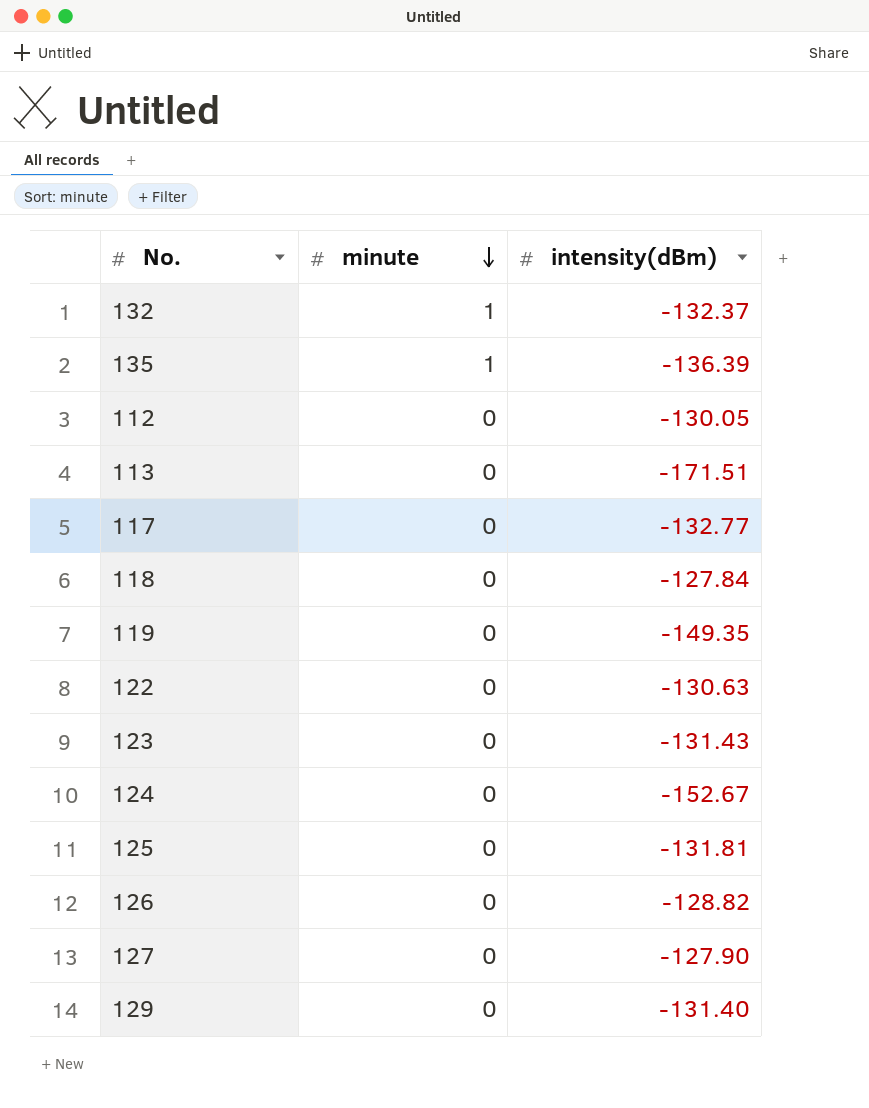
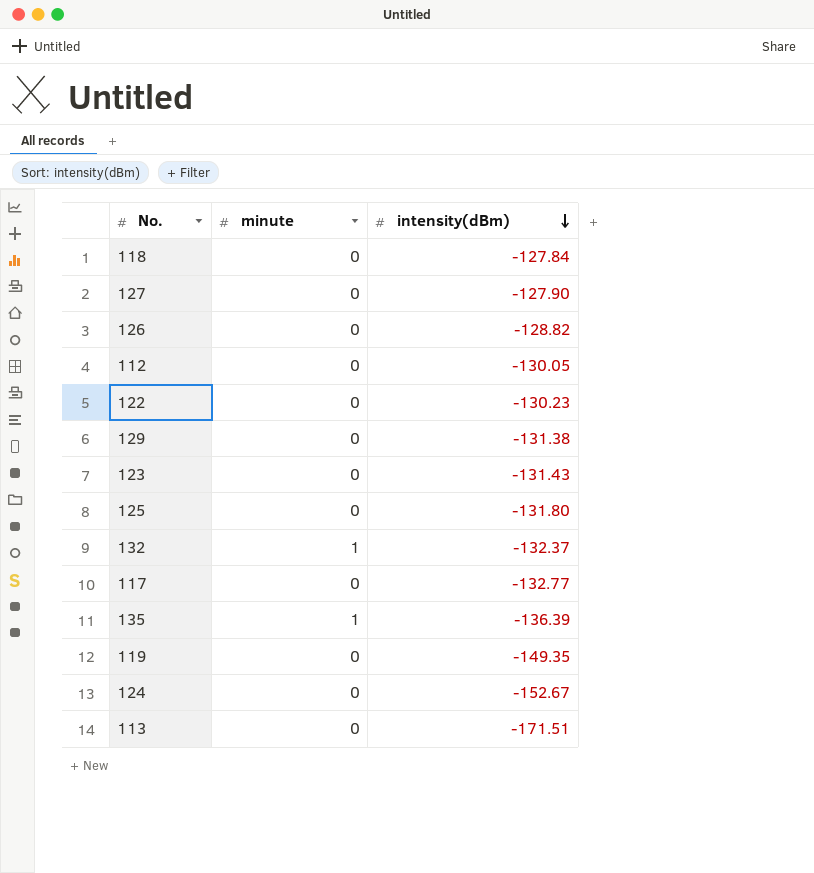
row order: minute descending -> intensity(dBm) descending
122 | intensity(dBm): -130.63 -> -130.23
129 | intensity(dBm): -131.40 -> -131.38
125 | intensity(dBm): -131.81 -> -131.80

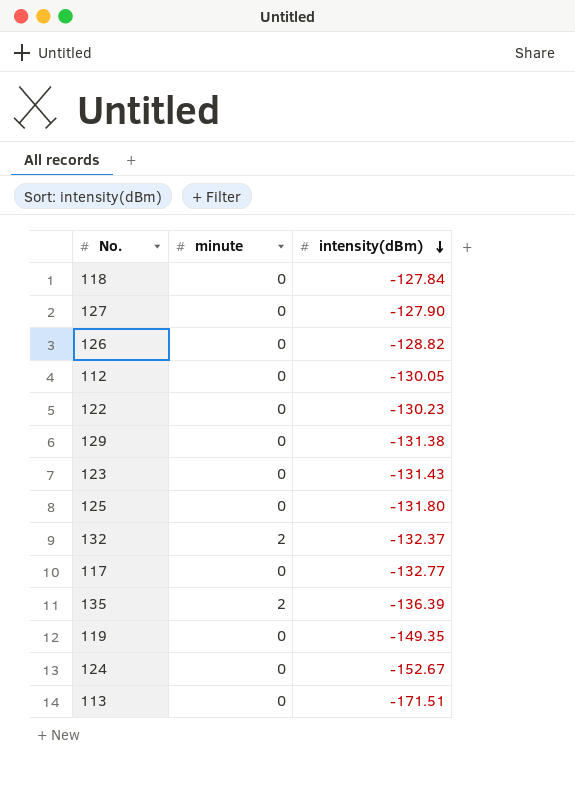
132 | minute: 1 -> 2
135 | minute: 1 -> 2

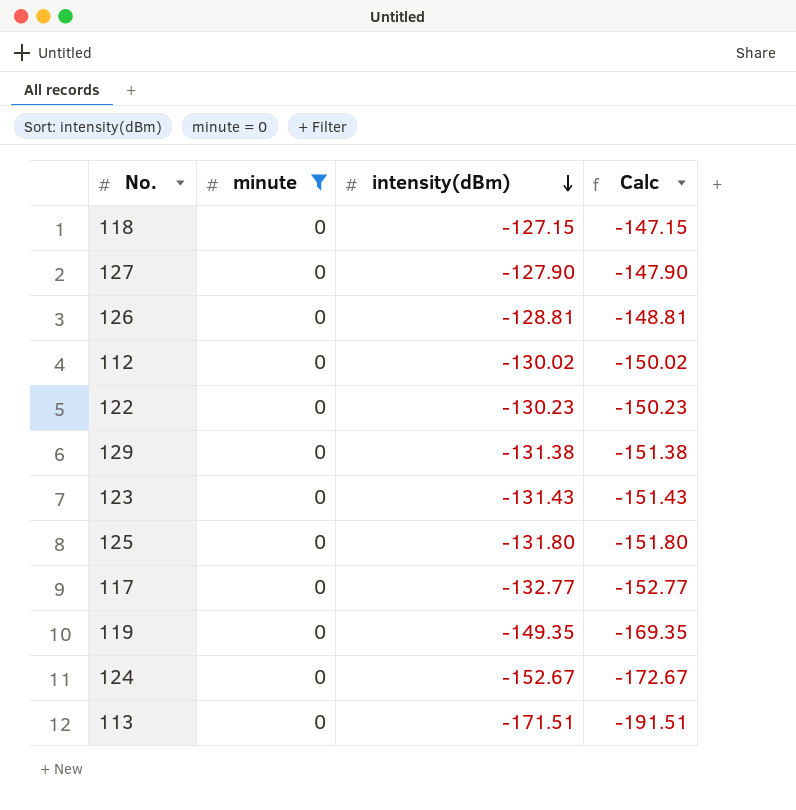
filter: none -> minute = 0
column Calc | formula: none -> [intensity(dBm)] - 20
118 | intensity(dBm): -127.84 -> -127.15
126 | intensity(dBm): -128.82 -> -128.81
112 | intensity(dBm): -130.05 -> -130.02

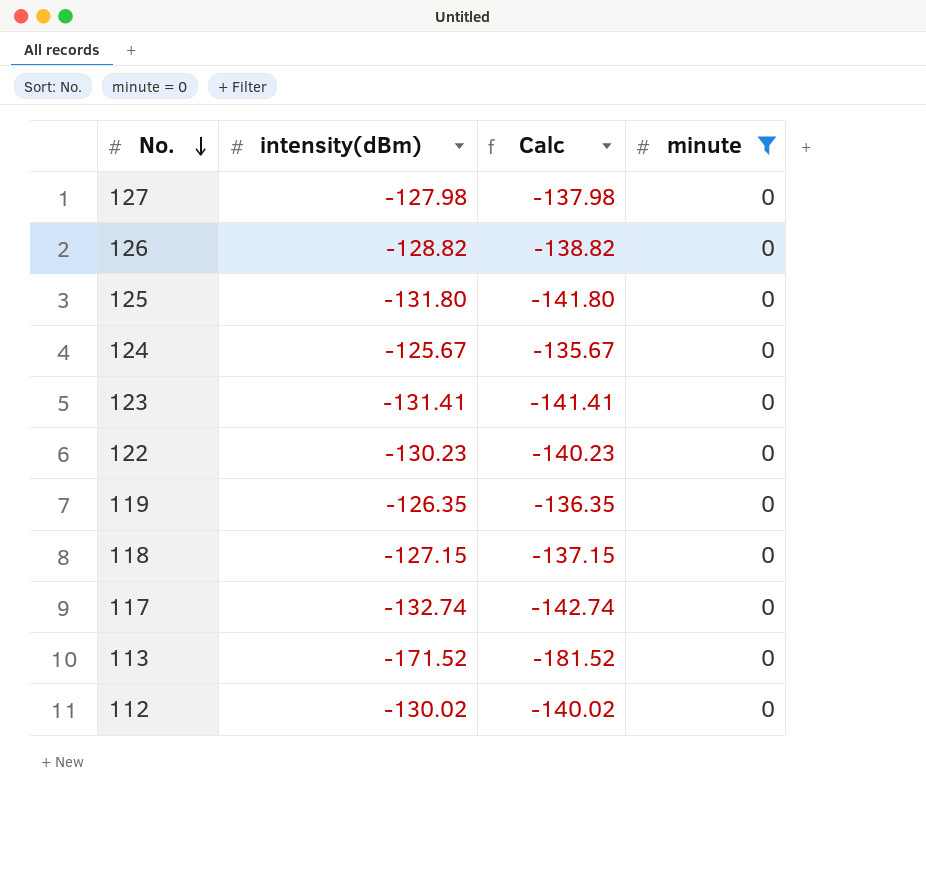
row order: intensity(dBm) descending -> No. descending
column Calc | formula: [intensity(dBm)] - 20 -> [intensity(dBm)] - 10
column minute | position: 2 -> 4
row 129: 0 | -131.38 | -151.38 -> none
127 | intensity(dBm): -127.90 -> -127.98
126 | intensity(dBm): -128.81 -> -128.82
124 | intensity(dBm): -152.67 -> -125.67
123 | intensity(dBm): -131.43 -> -131.41
119 | intensity(dBm): -149.35 -> -126.35
117 | intensity(dBm): -132.77 -> -132.74
113 | intensity(dBm): -171.51 -> -171.52

